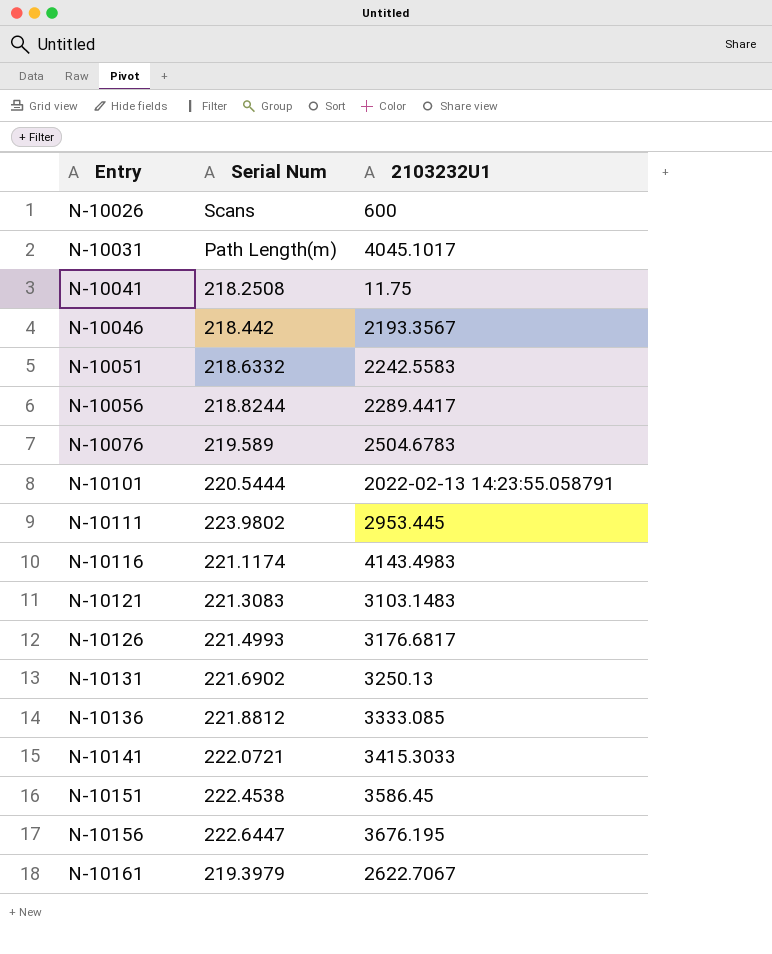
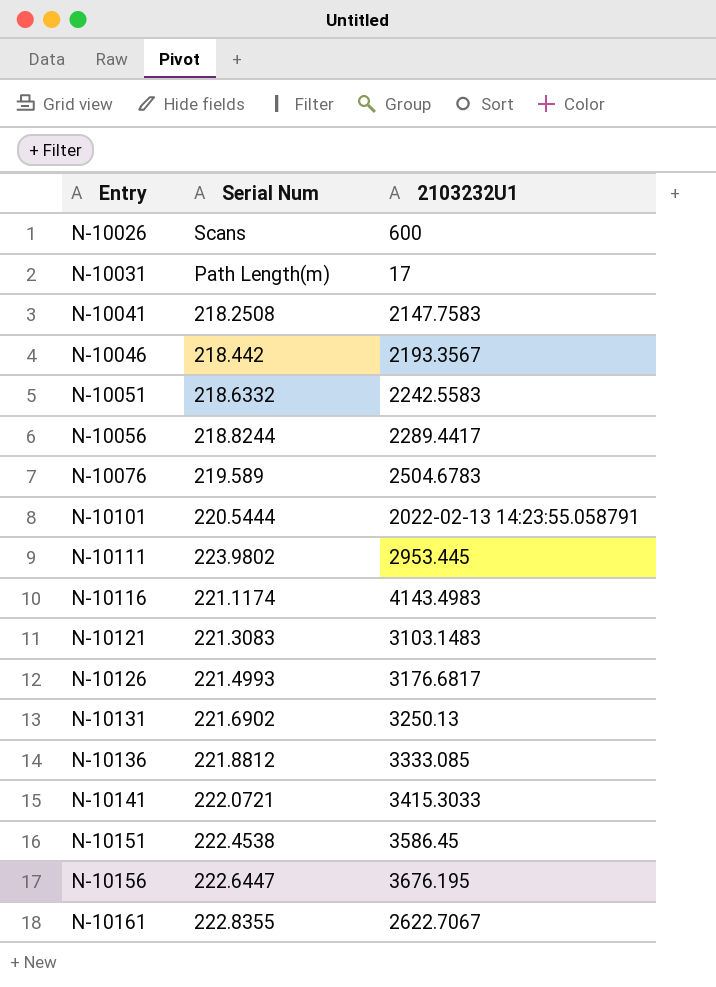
N-10031 | 2103232U1: 4045.1017 -> 17
N-10041 | 2103232U1: 11.75 -> 2147.7583
N-10161 | Serial Num: 219.3979 -> 222.8355

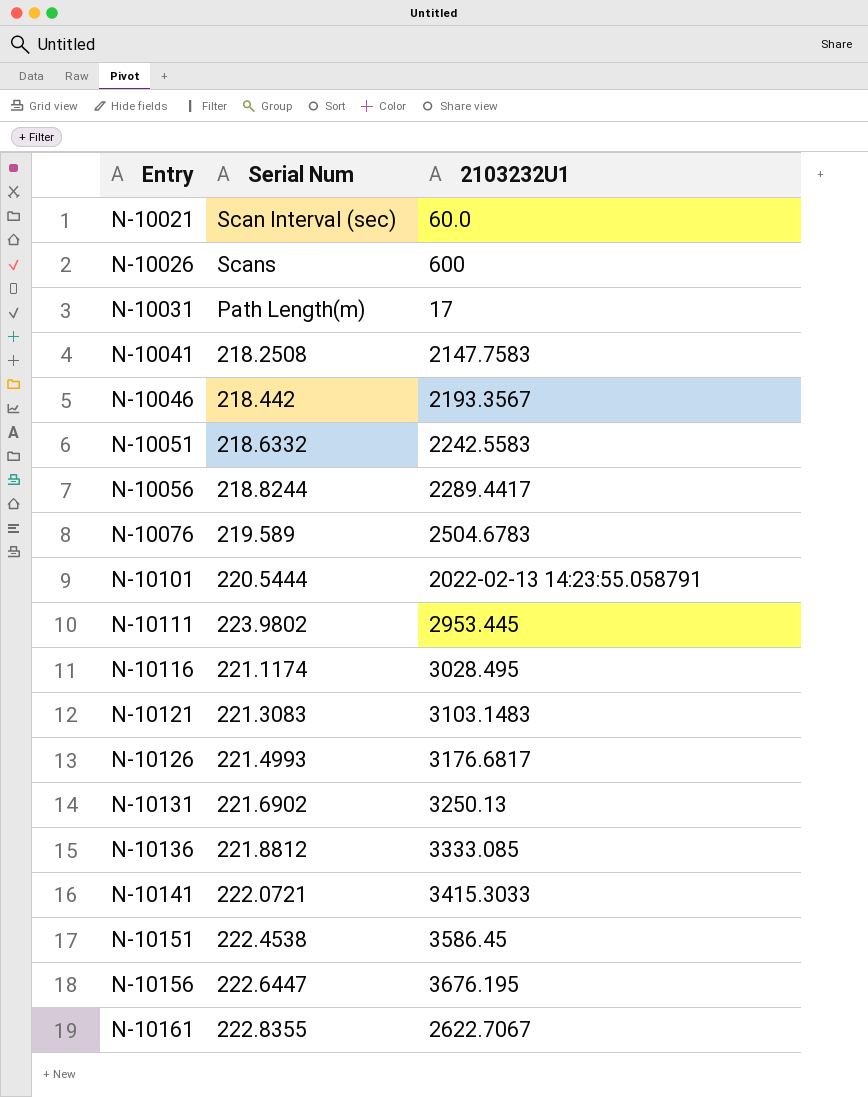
row N-10021: none -> Scan Interval (sec) | 60.0
N-10116 | 2103232U1: 4143.4983 -> 3028.495

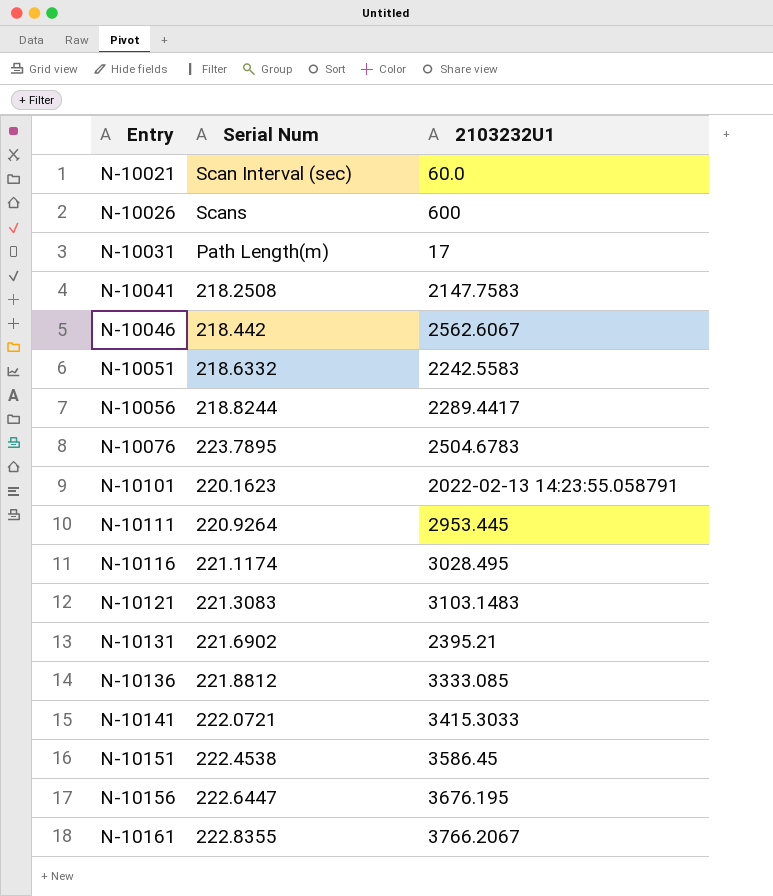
row N-10126: 221.4993 | 3176.6817 -> none
N-10046 | 2103232U1: 2193.3567 -> 2562.6067
N-10076 | Serial Num: 219.589 -> 223.7895
N-10101 | Serial Num: 220.5444 -> 220.1623
N-10111 | Serial Num: 223.9802 -> 220.9264
N-10131 | 2103232U1: 3250.13 -> 2395.21
N-10161 | 2103232U1: 2622.7067 -> 3766.2067

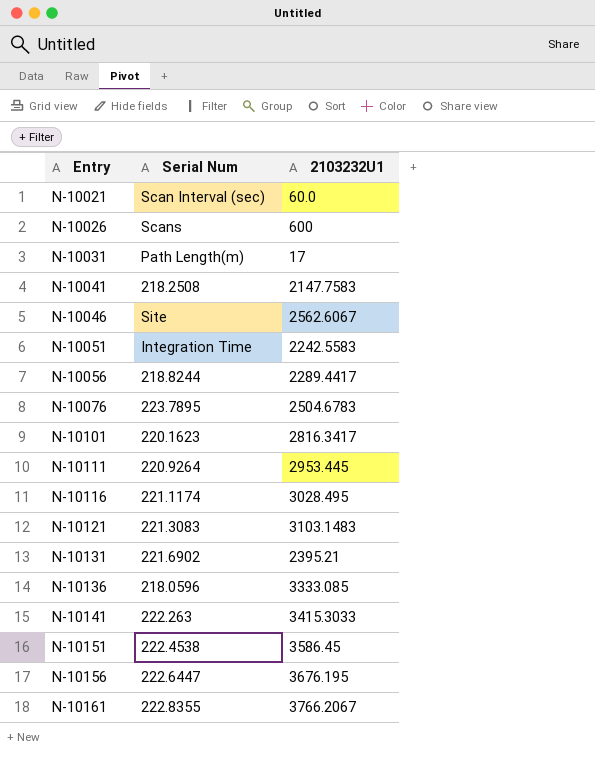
N-10046 | Serial Num: 218.442 -> Site
N-10051 | Serial Num: 218.6332 -> Integration Time
N-10101 | 2103232U1: 2022-02-13 14:23:55.058791 -> 2816.3417
N-10136 | Serial Num: 221.8812 -> 218.0596
N-10141 | Serial Num: 222.0721 -> 222.263

